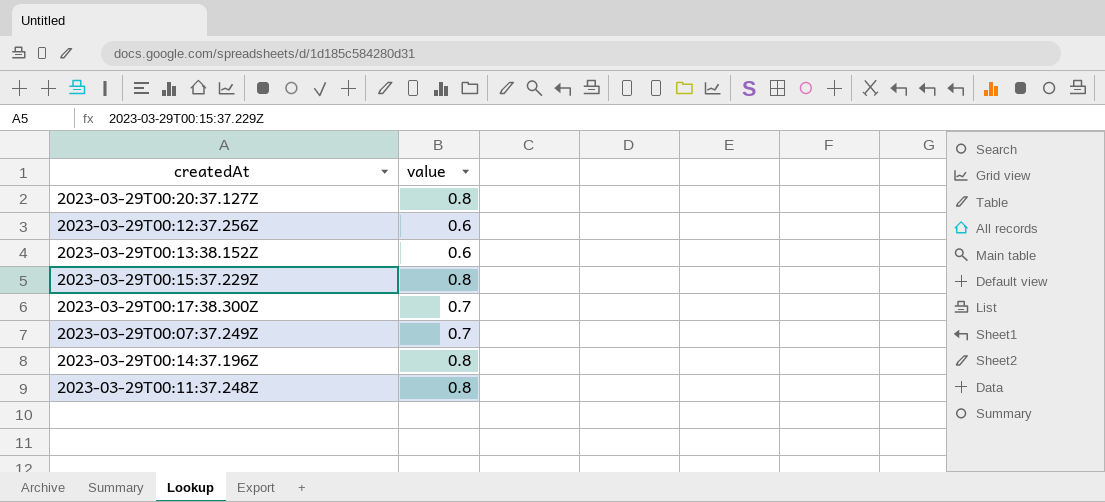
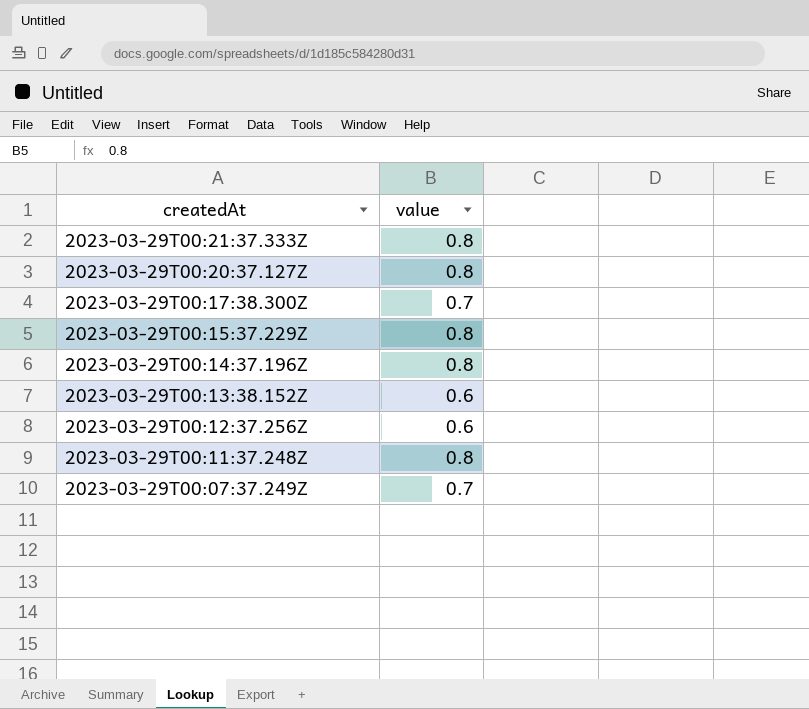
row order: none -> createdAt descending
row 2023-03-29T00:21:37.333Z: none -> 0.8

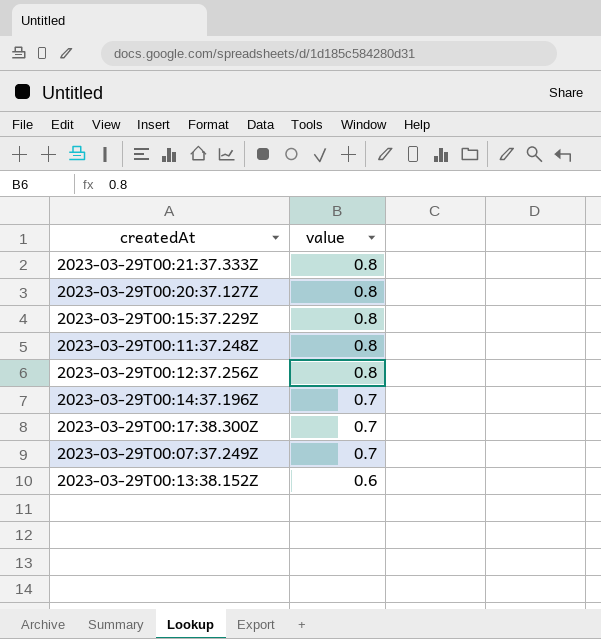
row order: createdAt descending -> value descending
2023-03-29T00:12:37.256Z | value: 0.6 -> 0.8
2023-03-29T00:14:37.196Z | value: 0.8 -> 0.7

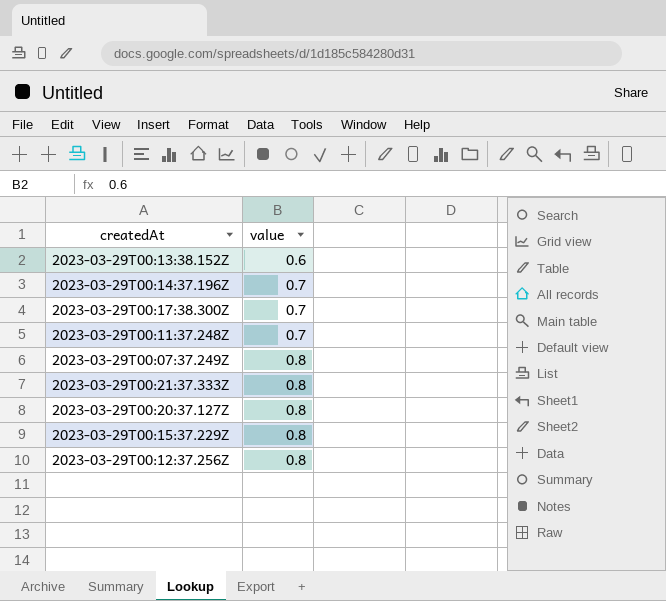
row order: value descending -> value ascending
2023-03-29T00:11:37.248Z | value: 0.8 -> 0.7
2023-03-29T00:07:37.249Z | value: 0.7 -> 0.8

